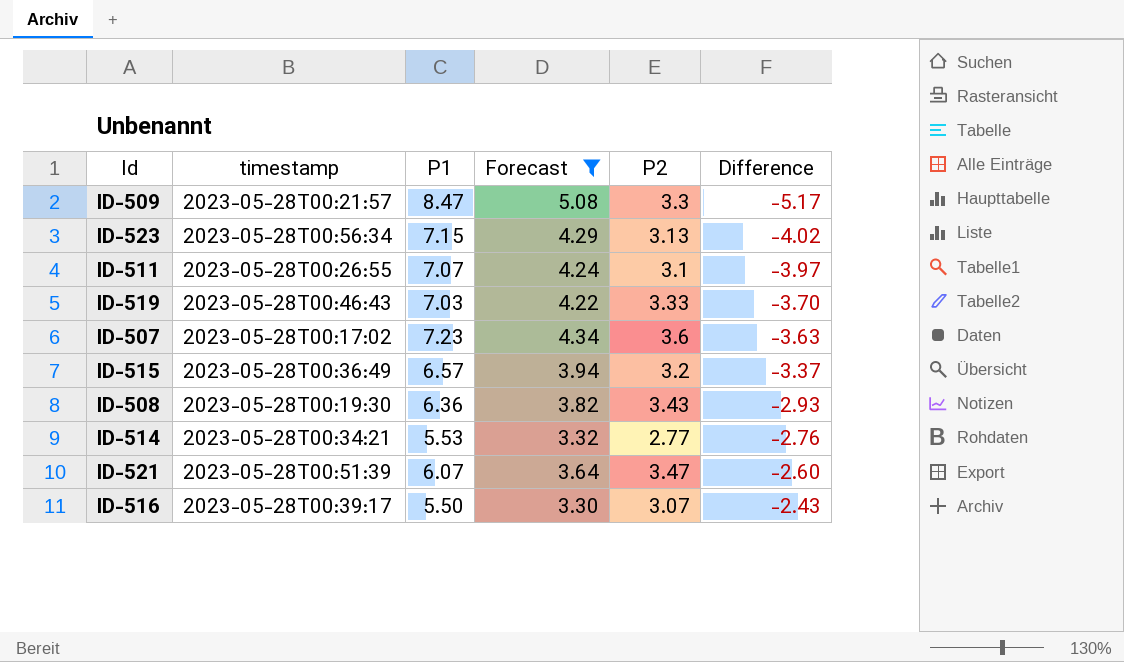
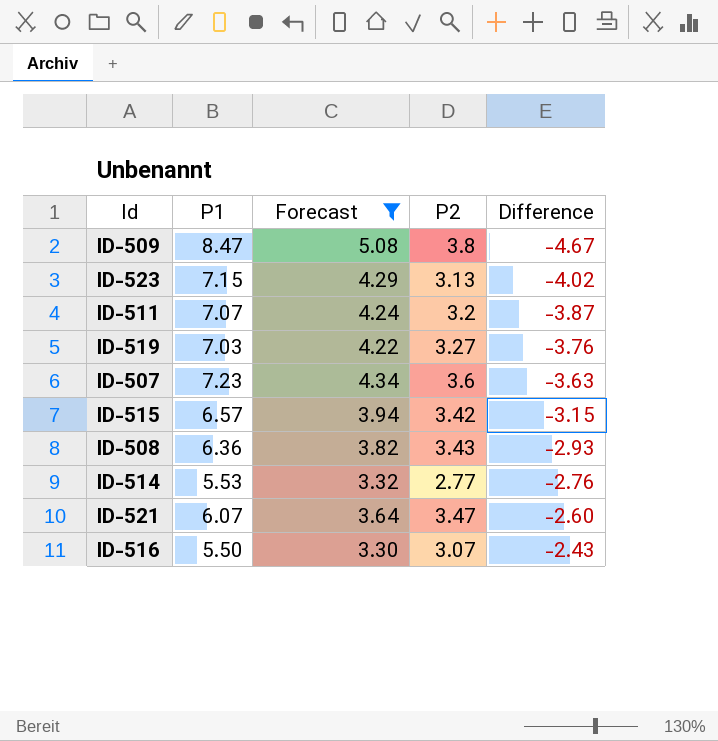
column timestamp | position: 2 -> none
ID-509 | P2: 3.3 -> 3.8
ID-509 | Difference: -5.17 -> -4.67
ID-511 | P2: 3.1 -> 3.2
ID-511 | Difference: -3.97 -> -3.87
ID-519 | P2: 3.33 -> 3.27
ID-519 | Difference: -3.70 -> -3.76
ID-515 | P2: 3.2 -> 3.42
ID-515 | Difference: -3.37 -> -3.15

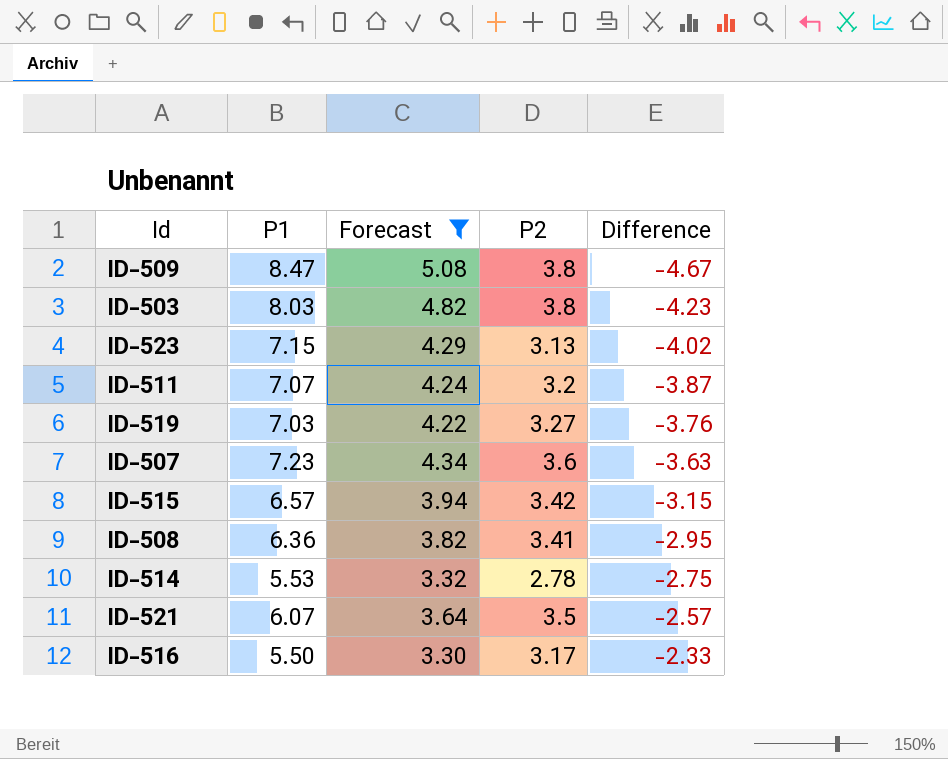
row ID-503: none -> 8.03 | 4.82 | 3.8 | -4.23
ID-508 | P2: 3.43 -> 3.41
ID-508 | Difference: -2.93 -> -2.95
ID-514 | P2: 2.77 -> 2.78
ID-514 | Difference: -2.76 -> -2.75
ID-521 | P2: 3.47 -> 3.5
ID-521 | Difference: -2.60 -> -2.57
ID-516 | P2: 3.07 -> 3.17
ID-516 | Difference: -2.43 -> -2.33

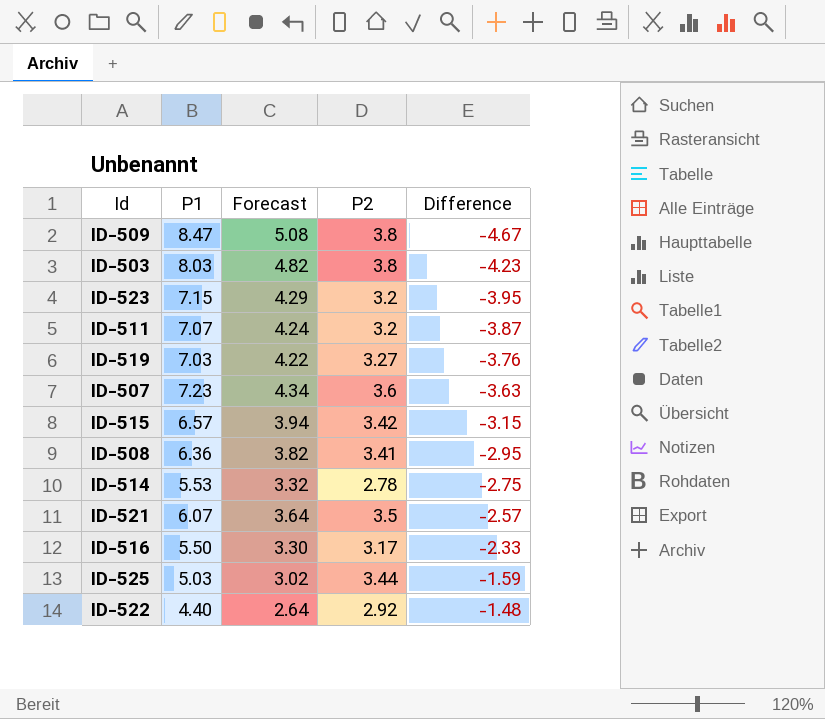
filter: Forecast >= 3.30 -> none
ID-523 | P2: 3.13 -> 3.2
ID-523 | Difference: -4.02 -> -3.95

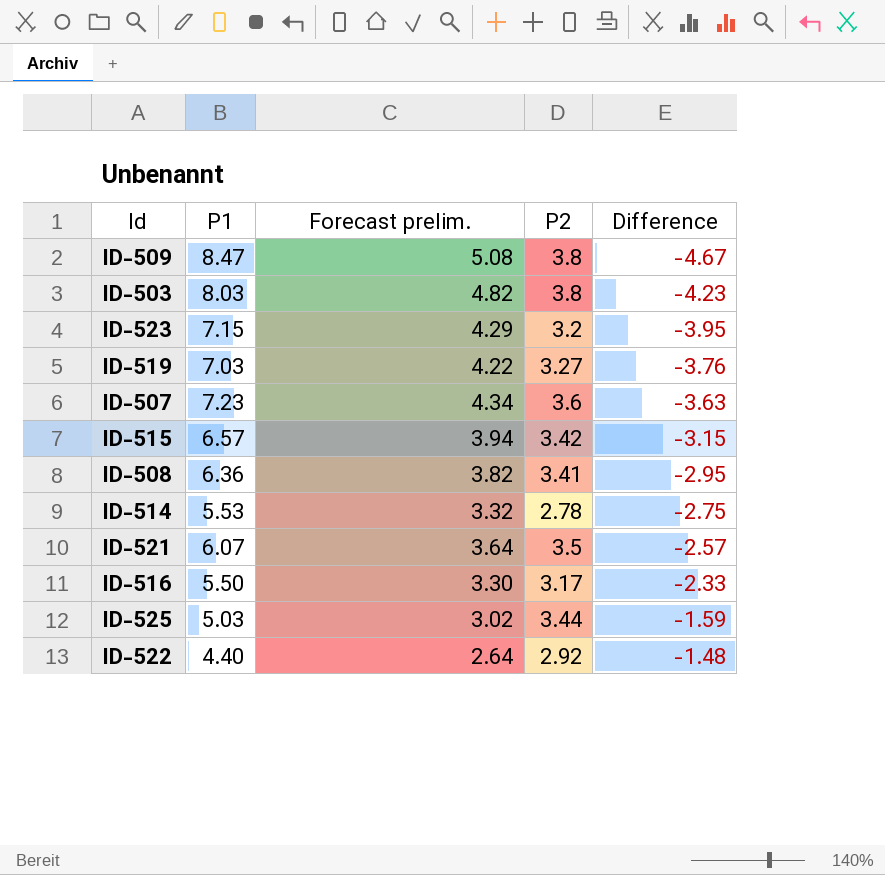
column name: Forecast -> Forecast prelim.
row ID-511: 7.07 | 4.24 | 3.2 | -3.87 -> none

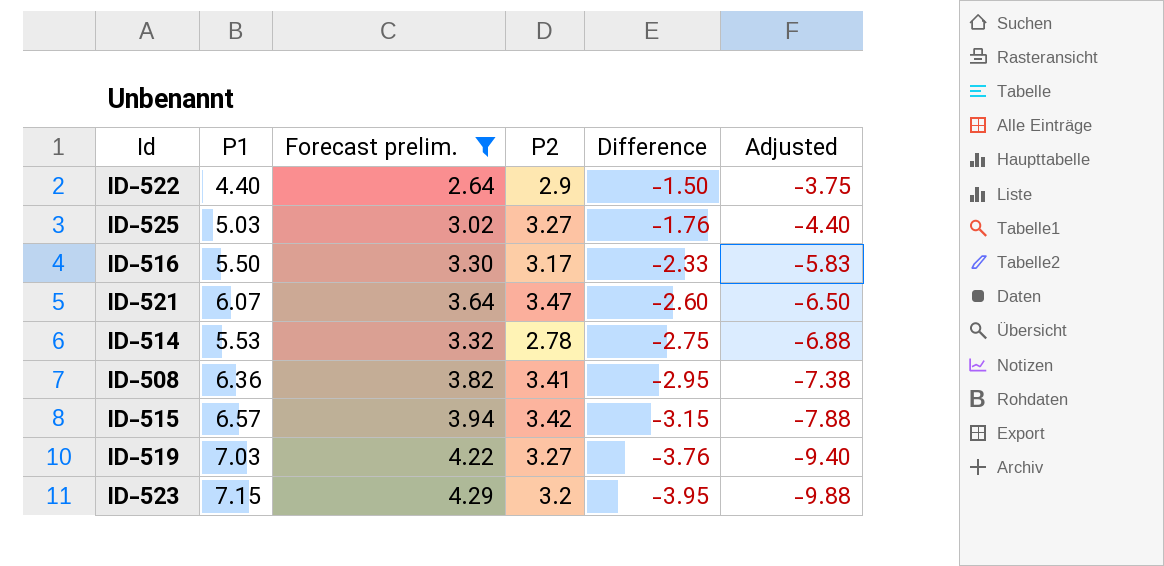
filter: none -> Forecast prelim. <= 4.29
row order: Difference ascending -> Difference descending
column Adjusted | formula: none -> [Difference] * 2.5
ID-522 | P2: 2.92 -> 2.9
ID-522 | Difference: -1.48 -> -1.50
ID-525 | P2: 3.44 -> 3.27
ID-525 | Difference: -1.59 -> -1.76
ID-521 | P2: 3.5 -> 3.47
ID-521 | Difference: -2.57 -> -2.60

